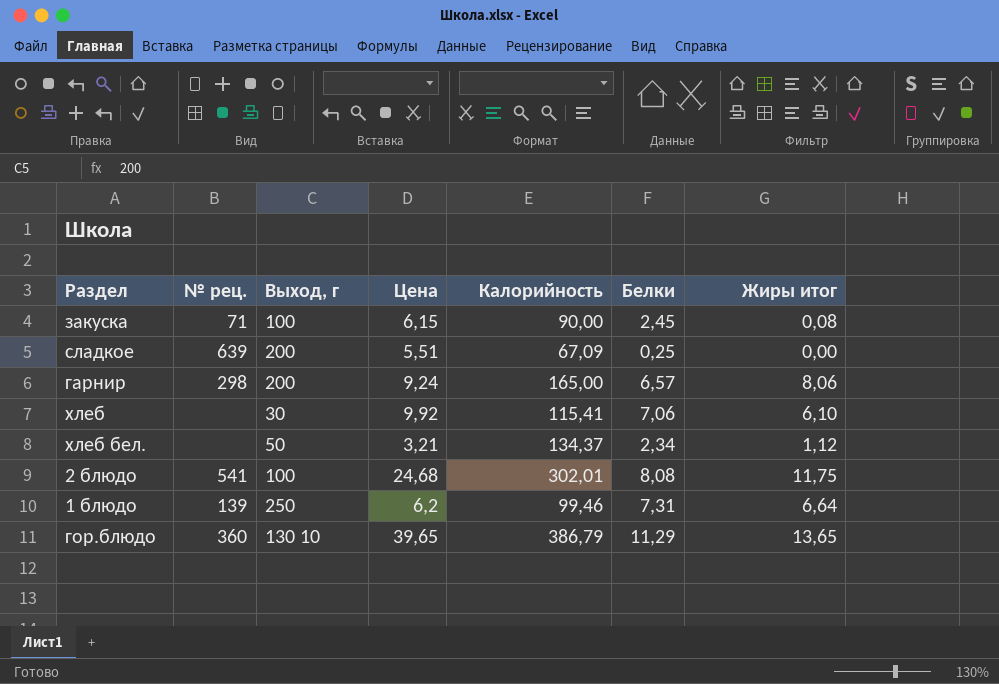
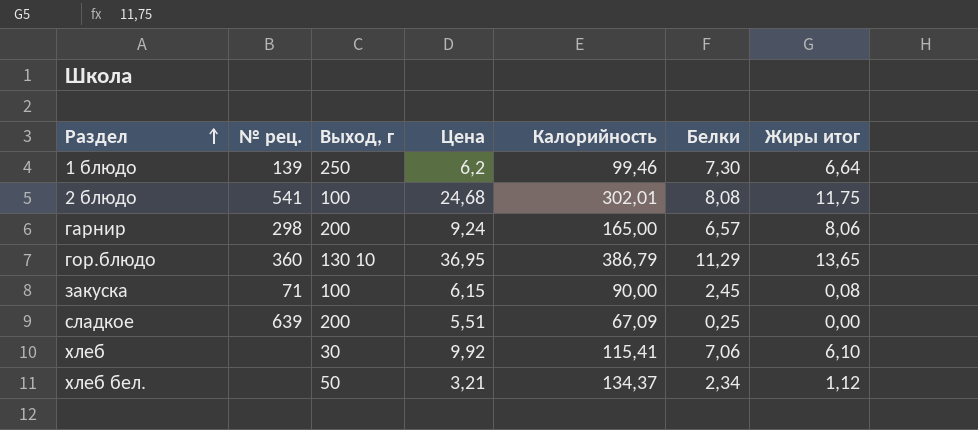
row order: none -> Раздел ascending
1 блюдо | Белки: 7,31 -> 7,30
гор.блюдо | Цена: 39,65 -> 36,95

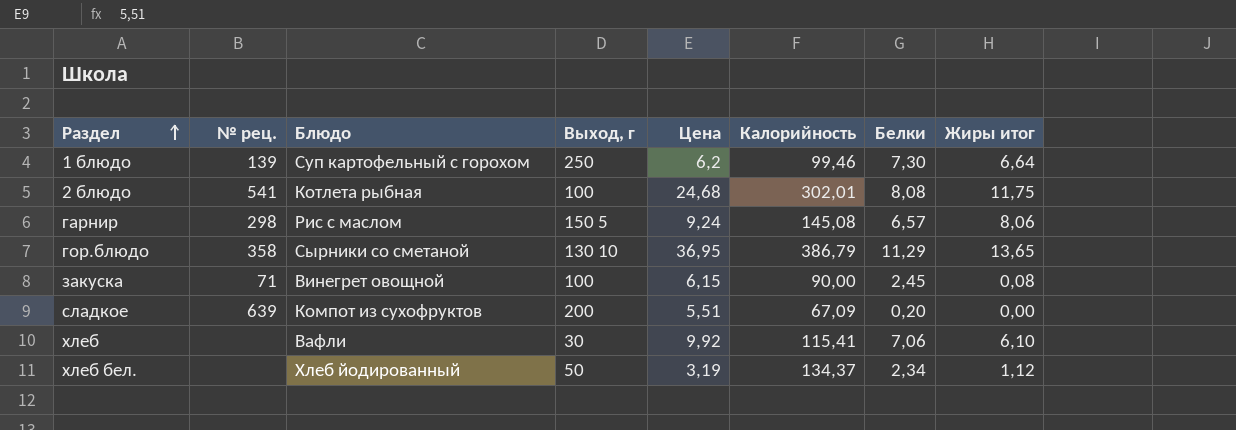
column Блюдо | position: none -> 3
гарнир | Выход, г: 200 -> 150 5
гарнир | Калорийность: 165,00 -> 145,08
гор.блюдо | № рец.: 360 -> 358
сладкое | Белки: 0,25 -> 0,20
хлеб бел. | Цена: 3,21 -> 3,19

